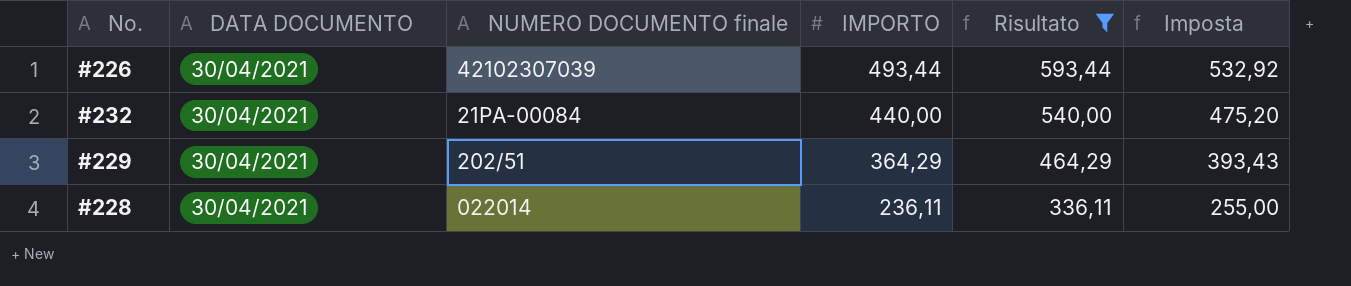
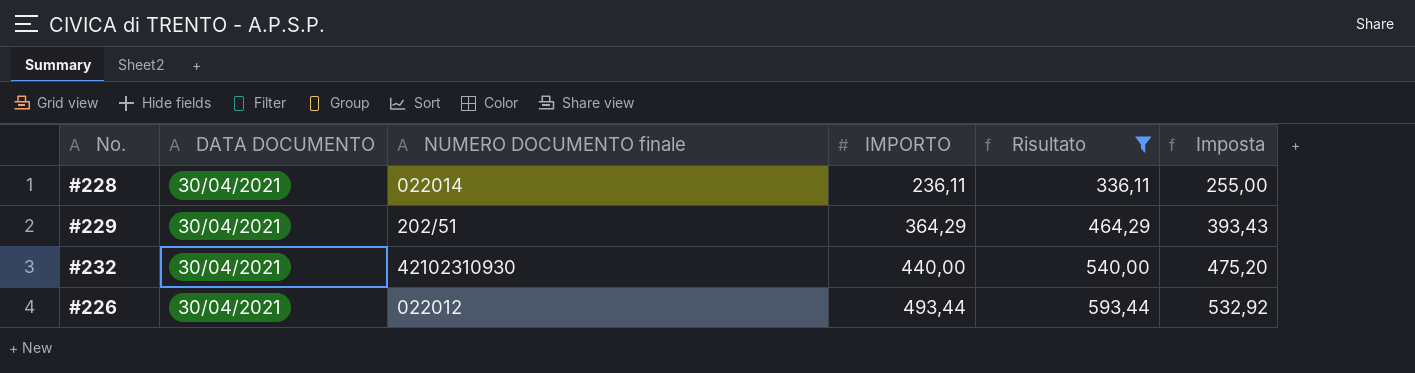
row order: IMPORTO descending -> IMPORTO ascending
#232 | NUMERO DOCUMENTO finale: 21PA-00084 -> 42102310930
#226 | NUMERO DOCUMENTO finale: 42102307039 -> 022012

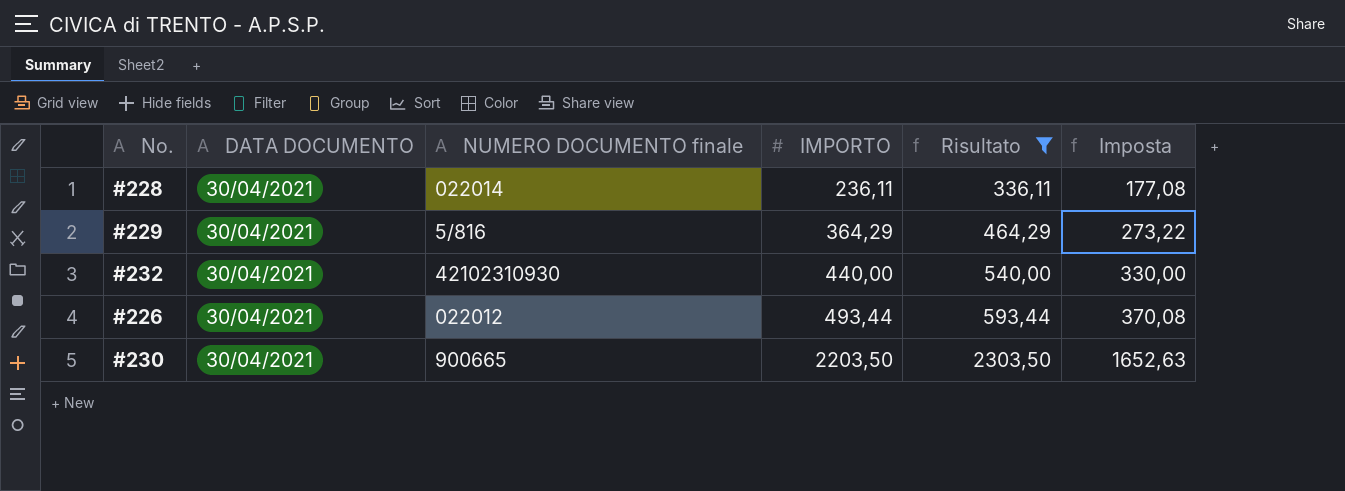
column Imposta | formula: [IMPORTO] * 1,08 -> [IMPORTO] * 0,75
#229 | NUMERO DOCUMENTO finale: 202/51 -> 5/816
row #230: none -> 30/04/2021 | 900665 | 2203,50 | 2303,50 | 1652,63

